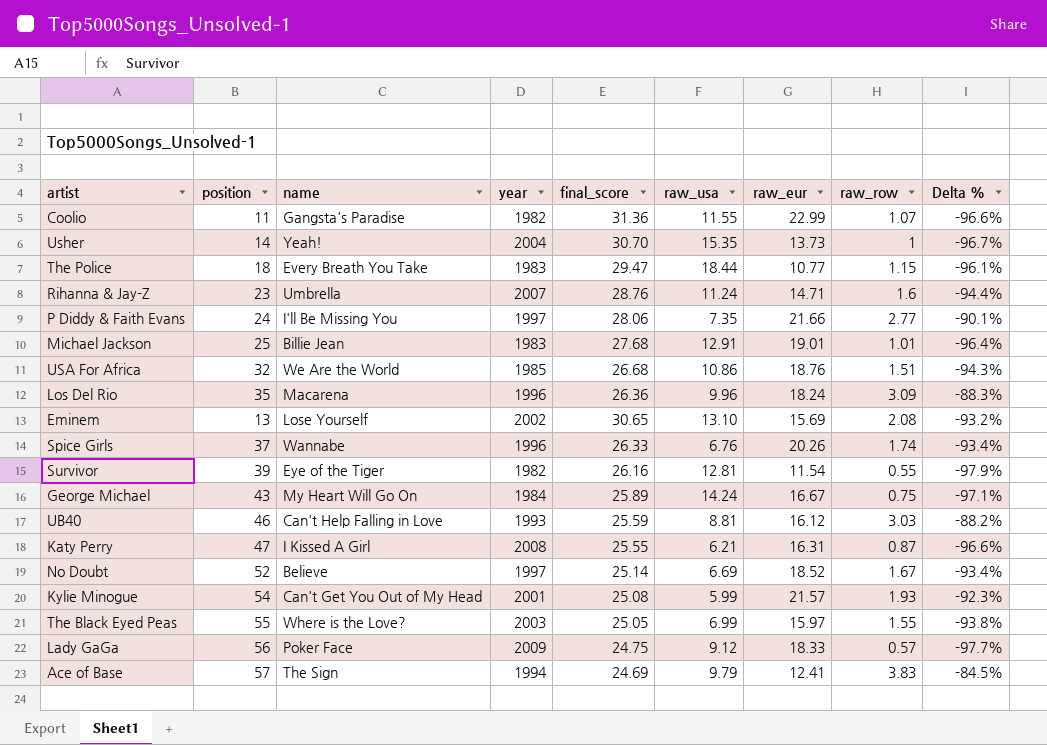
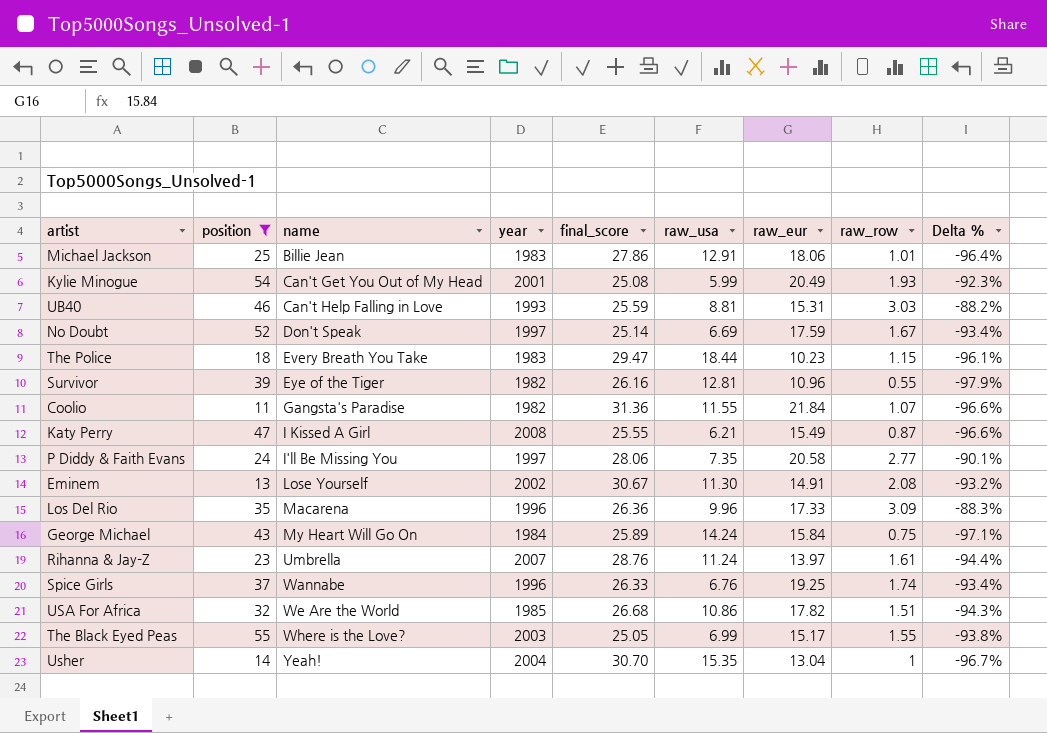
filter: none -> position <= 55
row order: none -> name ascending
Michael Jackson | final_score: 27.68 -> 27.86
Michael Jackson | raw_eur: 19.01 -> 18.06
Kylie Minogue | raw_eur: 21.57 -> 20.49
UB40 | raw_eur: 16.12 -> 15.31
No Doubt | name: Believe -> Don't Speak
No Doubt | raw_eur: 18.52 -> 17.59
The Police | raw_eur: 10.77 -> 10.23
Survivor | raw_eur: 11.54 -> 10.96
Coolio | raw_eur: 22.99 -> 21.84
Katy Perry | raw_eur: 16.31 -> 15.49
P Diddy & Faith Evans | raw_eur: 21.66 -> 20.58
Eminem | final_score: 30.65 -> 30.67
Eminem | raw_usa: 13.10 -> 11.30
Eminem | raw_eur: 15.69 -> 14.91
Los Del Rio | raw_eur: 18.24 -> 17.33
George Michael | raw_eur: 16.67 -> 15.84
Rihanna & Jay-Z | raw_eur: 14.71 -> 13.97
Rihanna & Jay-Z | raw_row: 1.6 -> 1.61
Spice Girls | raw_eur: 20.26 -> 19.25
USA For Africa | raw_eur: 18.76 -> 17.82
The Black Eyed Peas | raw_eur: 15.97 -> 15.17
Usher | raw_eur: 13.73 -> 13.04

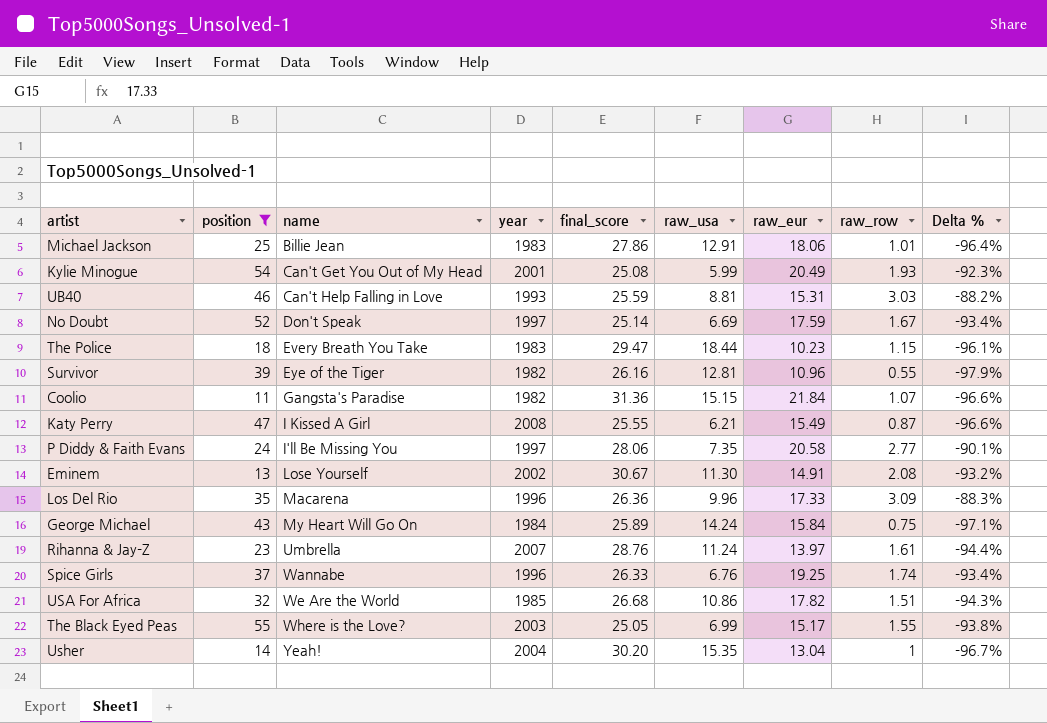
Coolio | raw_usa: 11.55 -> 15.15
Usher | final_score: 30.70 -> 30.20

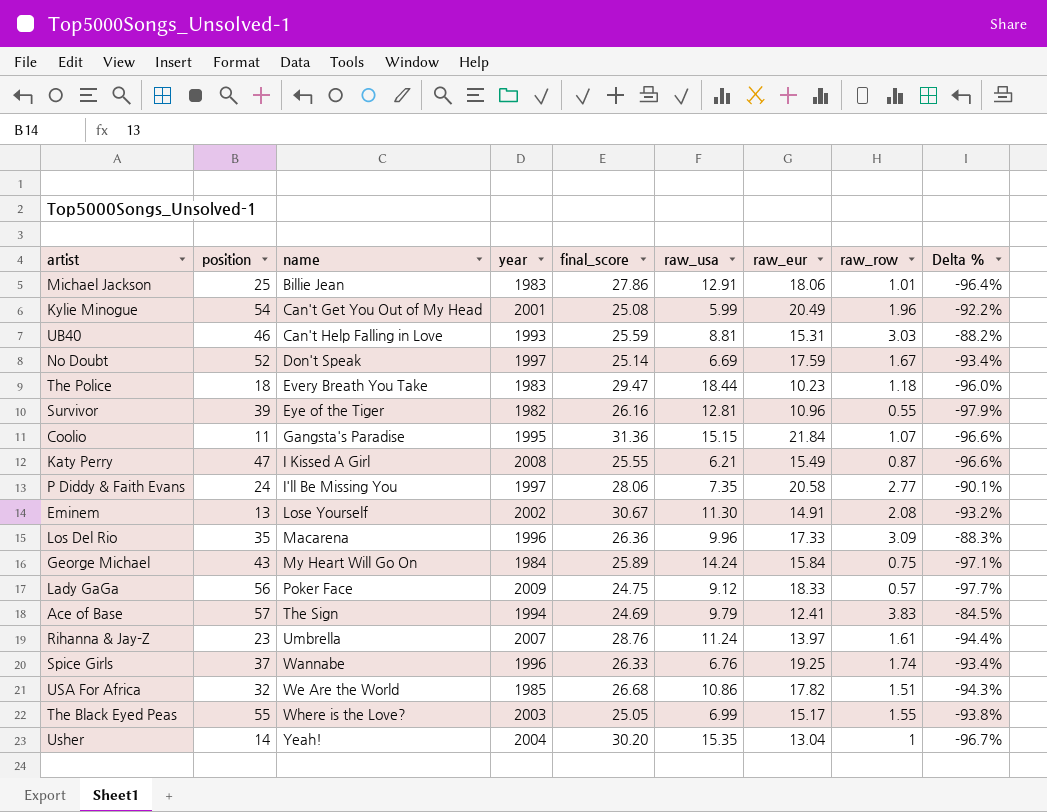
filter: position <= 55 -> none
Kylie Minogue | raw_row: 1.93 -> 1.96
Kylie Minogue | Delta %: -92.3% -> -92.2%
The Police | raw_row: 1.15 -> 1.18
The Police | Delta %: -96.1% -> -96.0%
Coolio | year: 1982 -> 1995

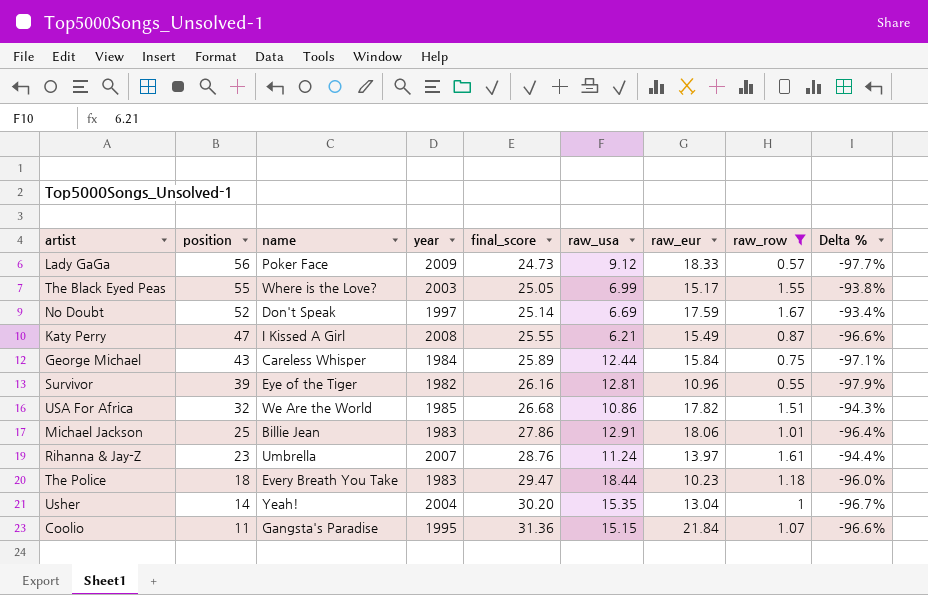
filter: none -> raw_row <= 1.67
row order: name ascending -> position descending
Lady GaGa | final_score: 24.75 -> 24.73
George Michael | name: My Heart Will Go On -> Careless Whisper
George Michael | raw_usa: 14.24 -> 12.44

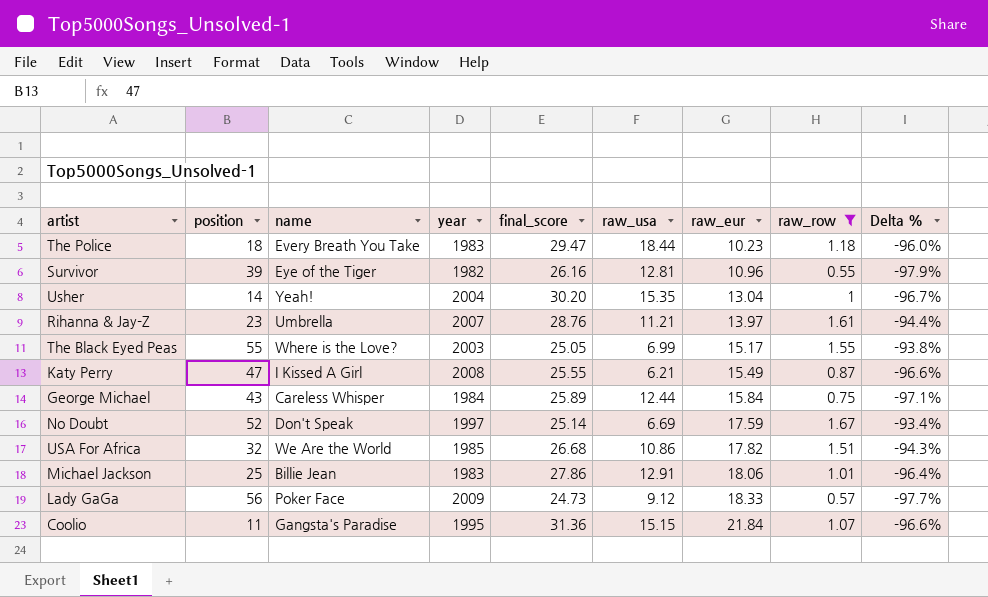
row order: position descending -> raw_eur ascending
Rihanna & Jay-Z | raw_usa: 11.24 -> 11.21

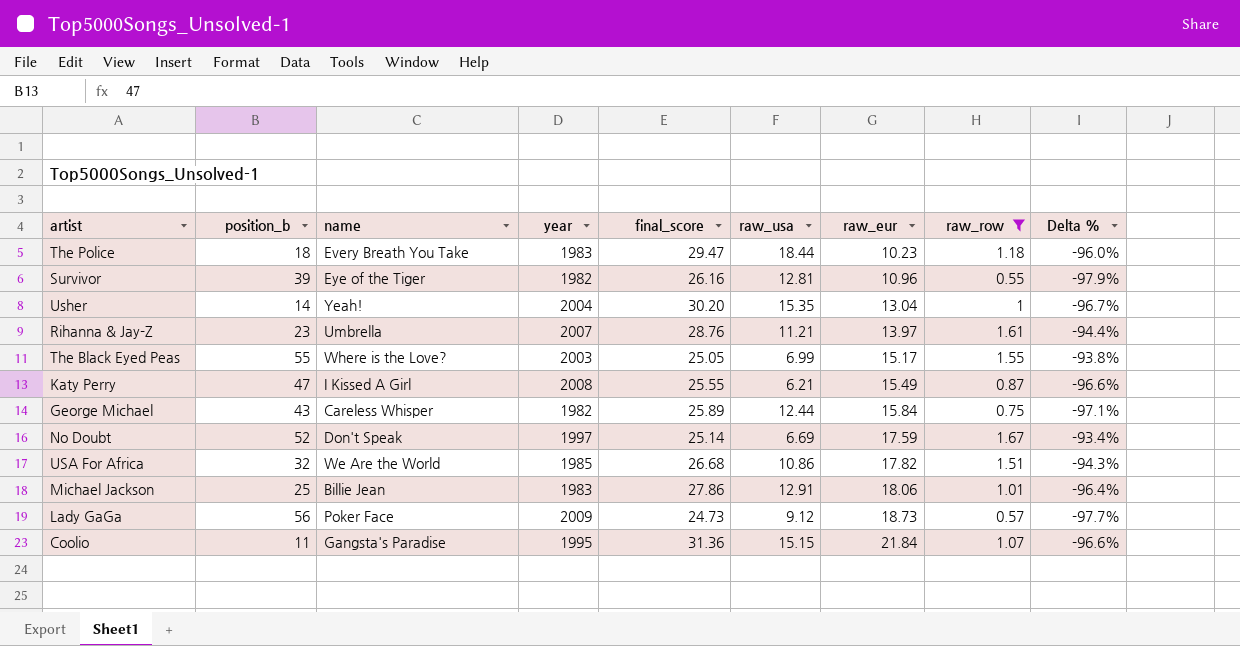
column name: position -> position_b
George Michael | year: 1984 -> 1982
Lady GaGa | raw_eur: 18.33 -> 18.73

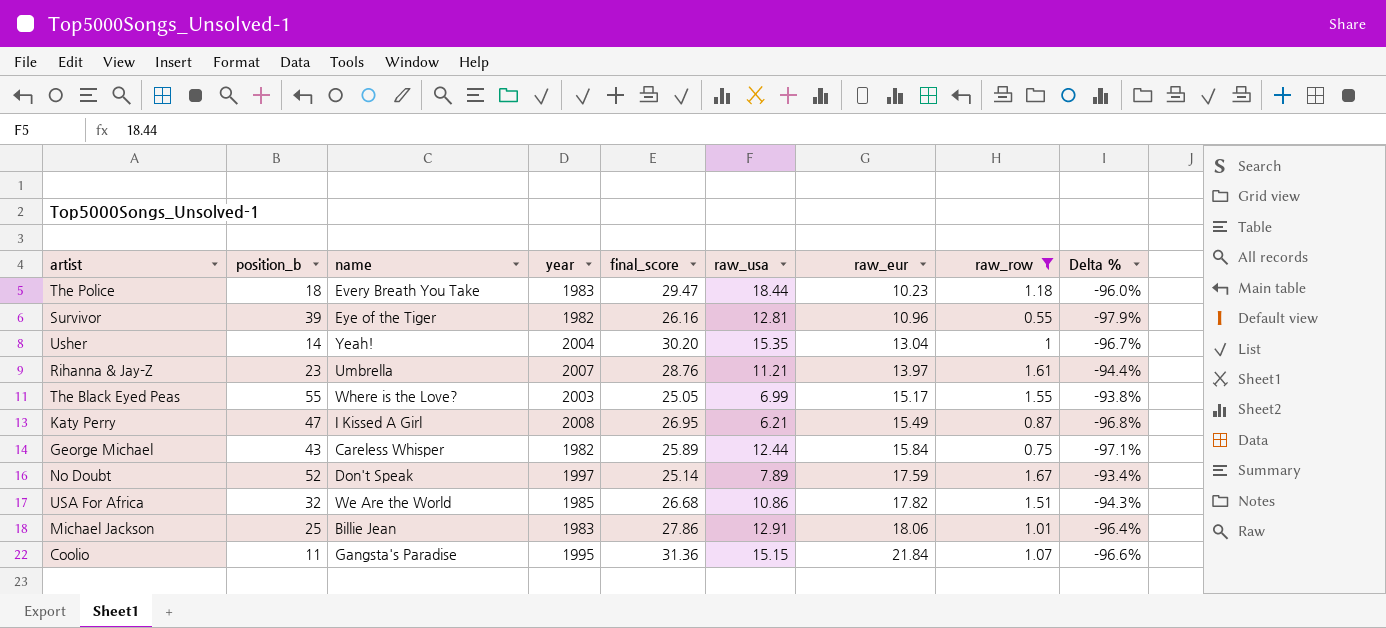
row Lady GaGa: 56 | Poker Face | 2009 | 24.73 | 9.12 | 18.73 | 0.57 | -97.7% -> none
Katy Perry | final_score: 25.55 -> 26.95
Katy Perry | Delta %: -96.6% -> -96.8%
No Doubt | raw_usa: 6.69 -> 7.89

